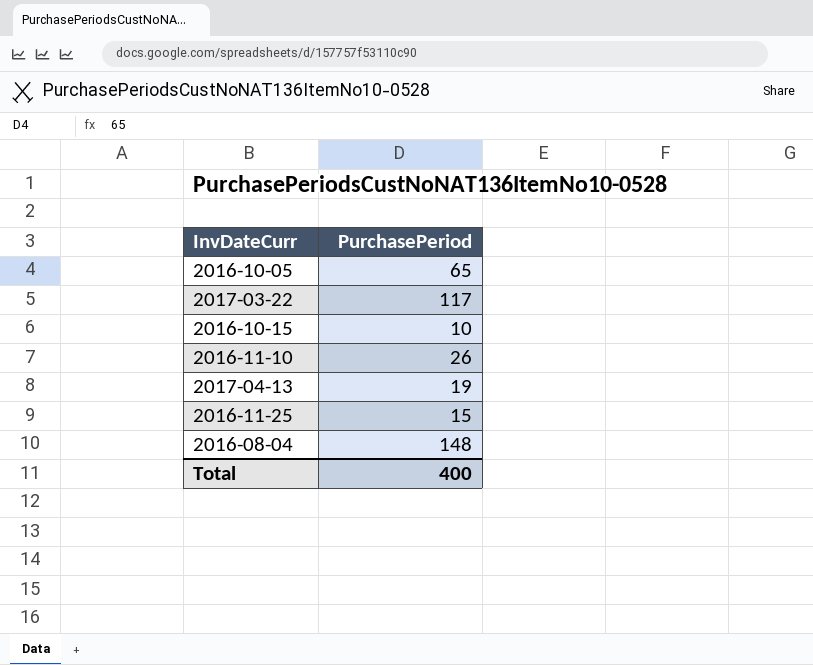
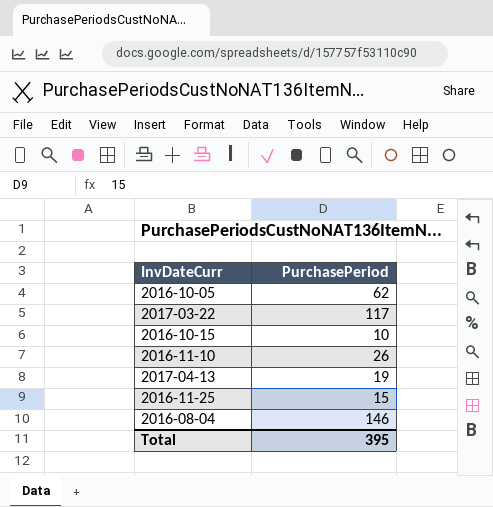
2016-10-05 | PurchasePeriod: 65 -> 62
2016-08-04 | PurchasePeriod: 148 -> 146
Total | PurchasePeriod: 400 -> 395

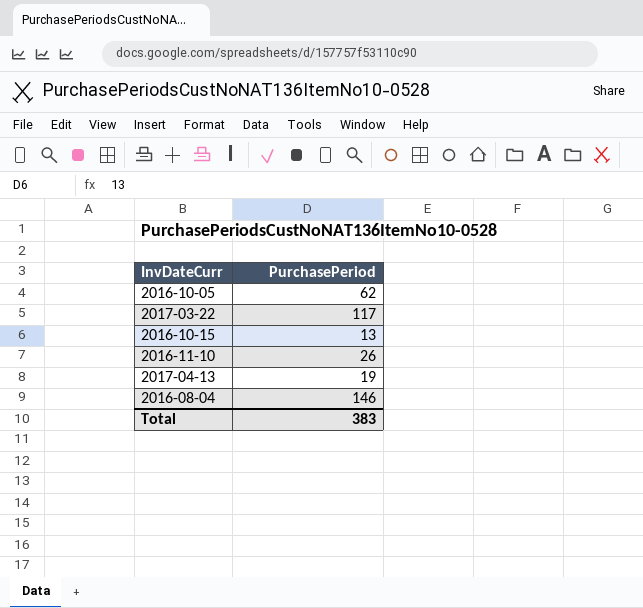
row 2016-11-25: 15 -> none
2016-10-15 | PurchasePeriod: 10 -> 13
Total | PurchasePeriod: 395 -> 383

